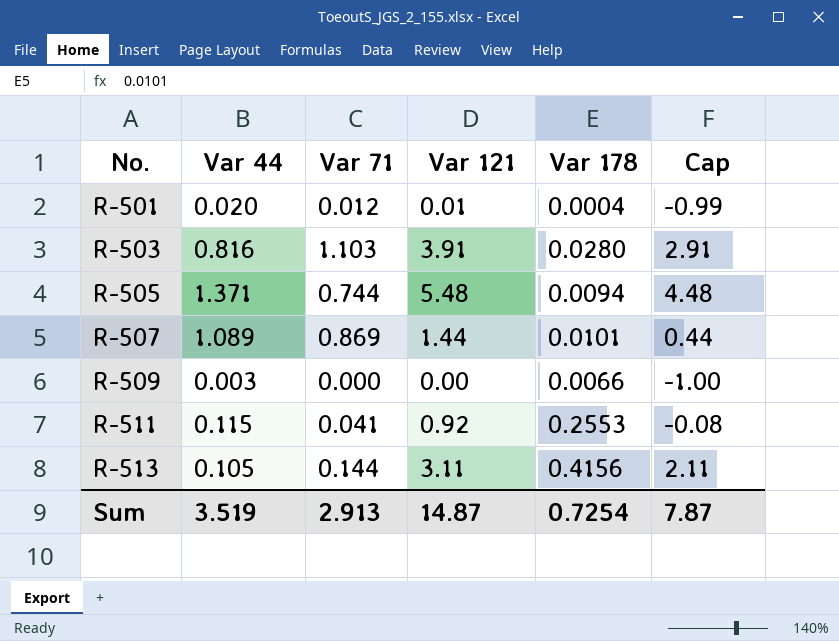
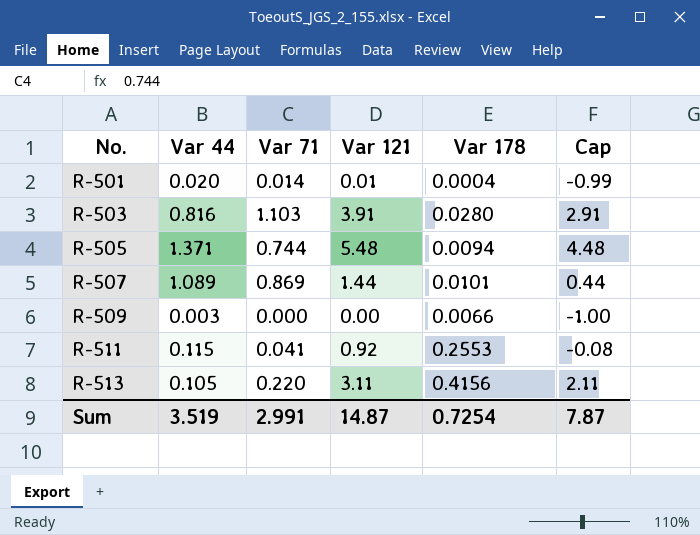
R-501 | Var 71: 0.012 -> 0.014
R-513 | Var 71: 0.144 -> 0.220
Sum | Var 71: 2.913 -> 2.991

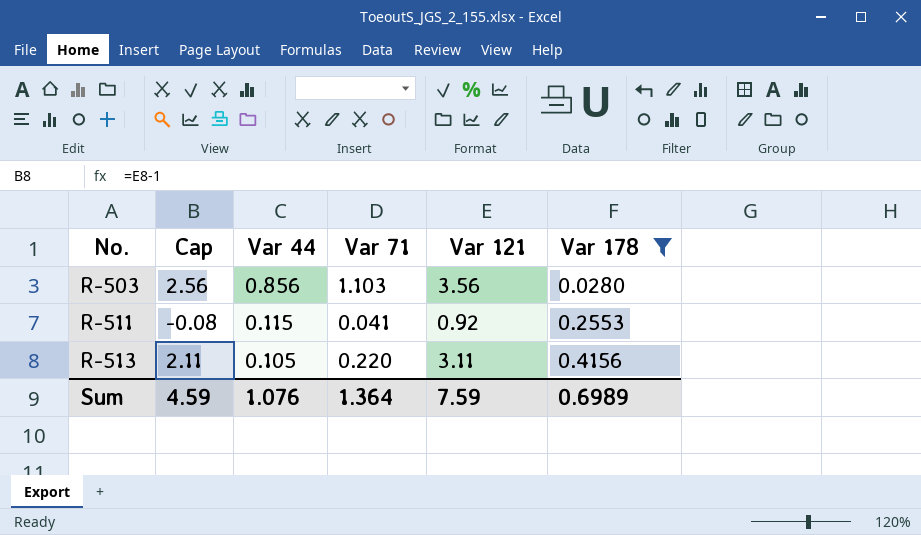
filter: none -> Var 178 >= 0.0280
column Cap | position: 6 -> 2
R-503 | Cap: 2.91 -> 2.56
R-503 | Var 44: 0.816 -> 0.856
R-503 | Var 121: 3.91 -> 3.56
Sum | Cap: 7.87 -> 4.59
Sum | Var 44: 3.519 -> 1.076
Sum | Var 71: 2.991 -> 1.364
Sum | Var 121: 14.87 -> 7.59
Sum | Var 178: 0.7254 -> 0.6989

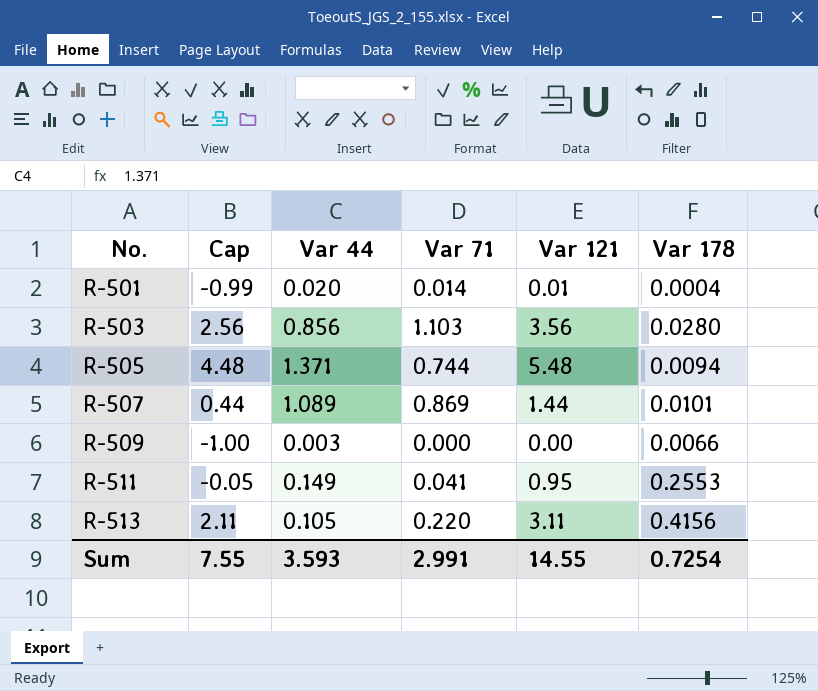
filter: Var 178 >= 0.0280 -> none
R-511 | Cap: -0.08 -> -0.05
R-511 | Var 44: 0.115 -> 0.149
R-511 | Var 121: 0.92 -> 0.95
Sum | Cap: 4.59 -> 7.55
Sum | Var 44: 1.076 -> 3.593
Sum | Var 71: 1.364 -> 2.991
Sum | Var 121: 7.59 -> 14.55
Sum | Var 178: 0.6989 -> 0.7254

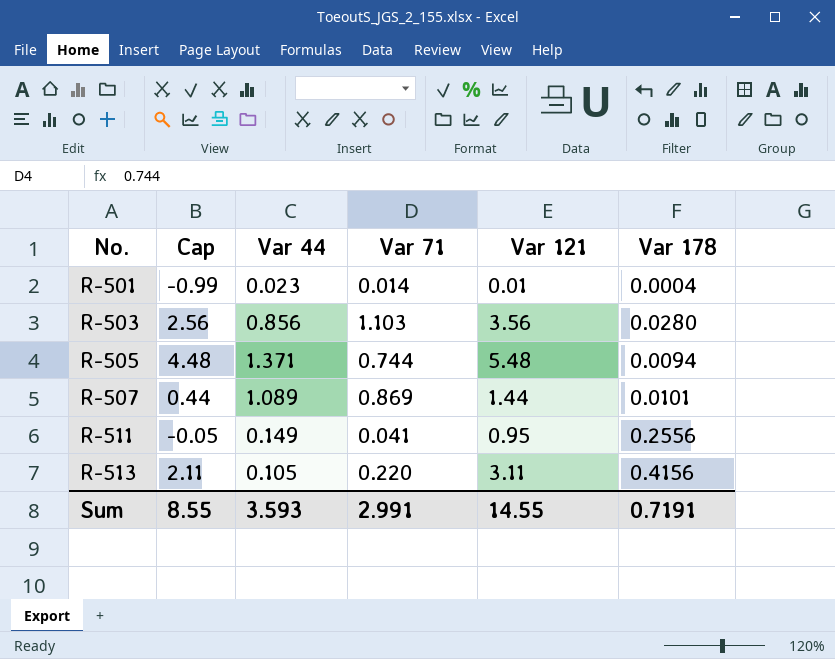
row R-509: -1.00 | 0.003 | 0.000 | 0.00 | 0.0066 -> none
R-501 | Var 44: 0.020 -> 0.023
R-511 | Var 178: 0.2553 -> 0.2556
Sum | Cap: 7.55 -> 8.55
Sum | Var 178: 0.7254 -> 0.7191

